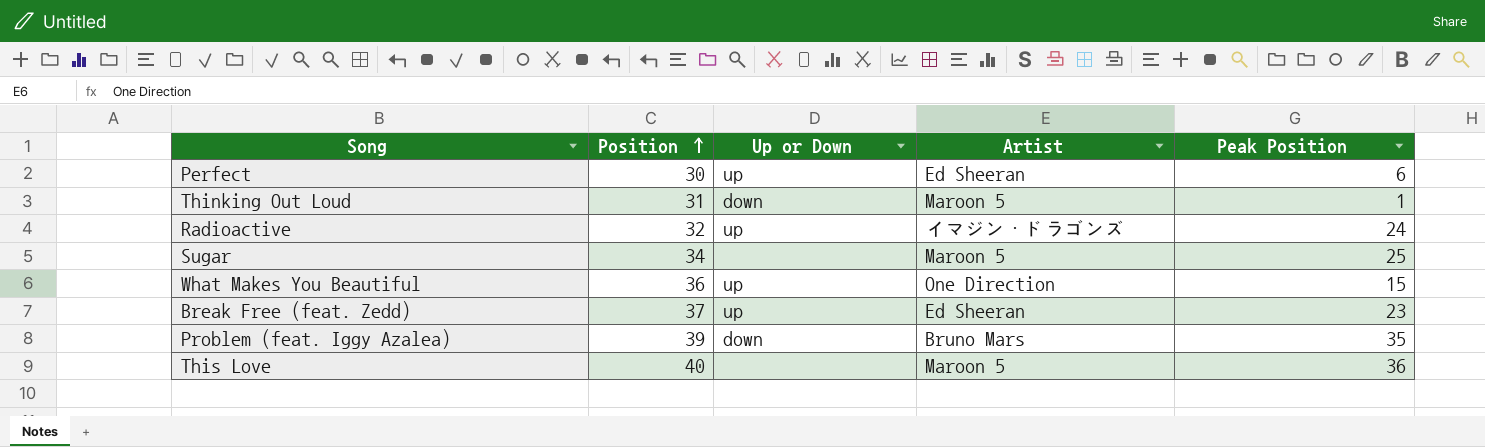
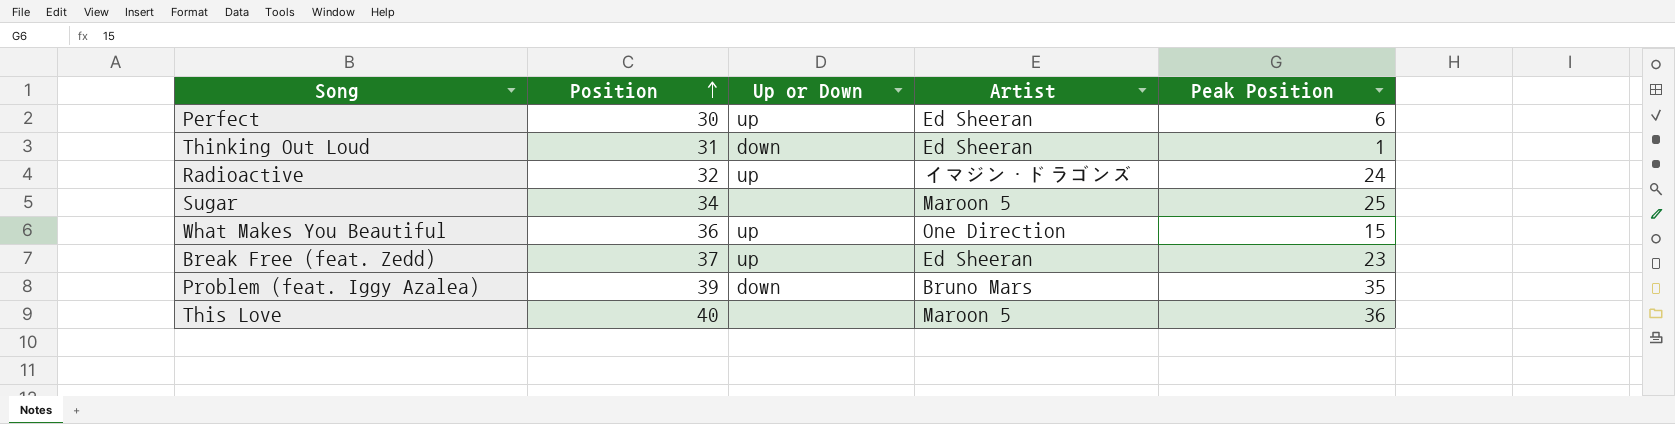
Thinking Out Loud | Artist: Maroon 5 -> Ed Sheeran

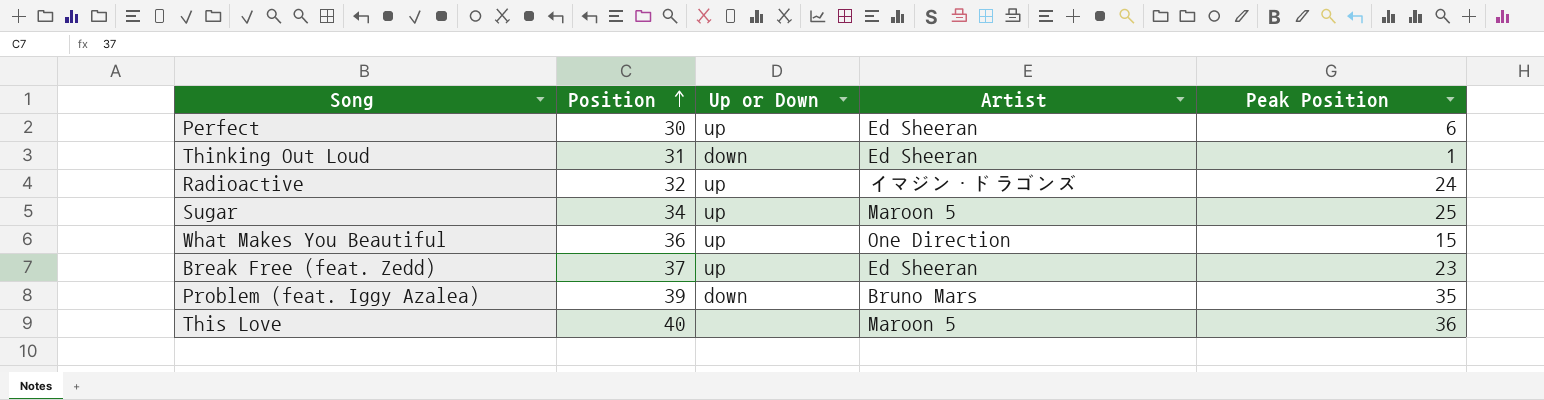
Sugar | Up or Down: none -> up

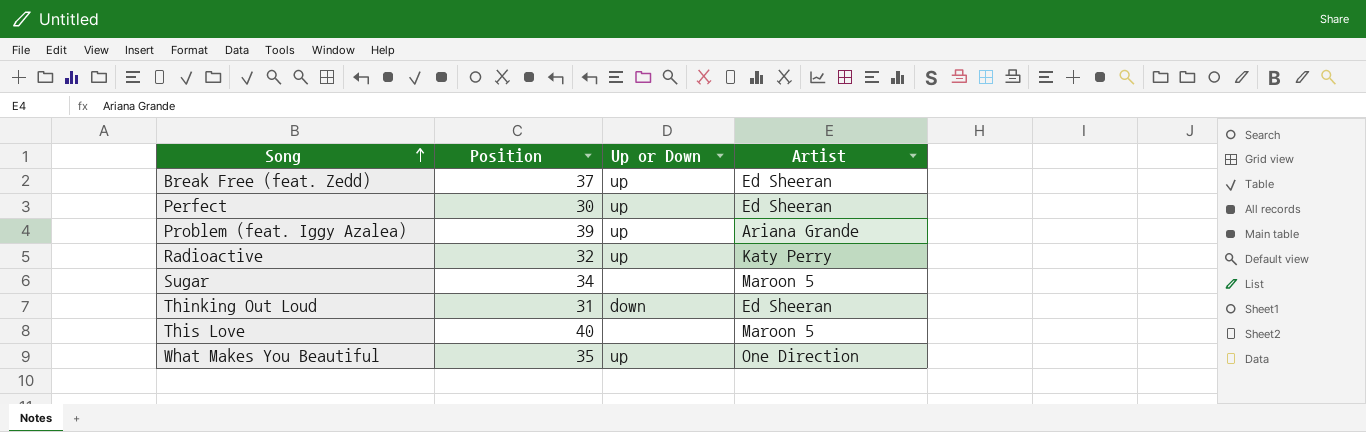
row order: Position ascending -> Song ascending
column Peak Position | position: 5 -> none
Problem (feat. Iggy Azalea) | Up or Down: down -> up
Problem (feat. Iggy Azalea) | Artist: Bruno Mars -> Ariana Grande
Radioactive | Artist: イマジン・ドラゴンズ -> Katy Perry
Sugar | Up or Down: up -> none
What Makes You Beautiful | Position: 36 -> 35

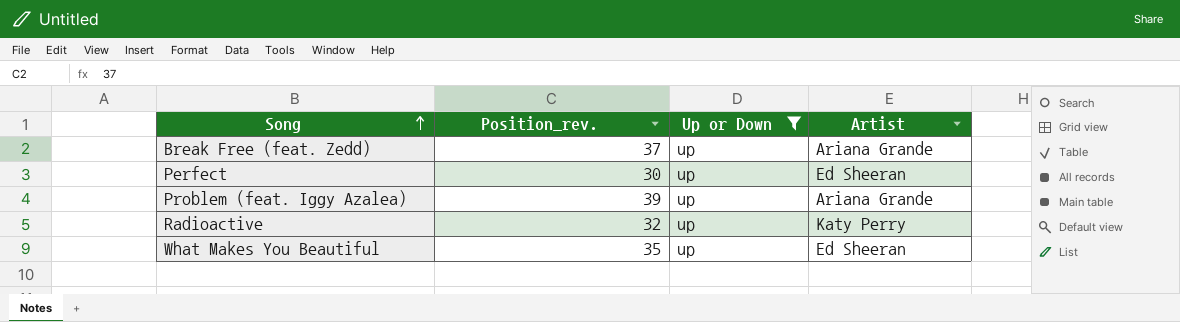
filter: none -> Up or Down = up
column name: Position -> Position_rev.
Break Free (feat. Zedd) | Artist: Ed Sheeran -> Ariana Grande
What Makes You Beautiful | Artist: One Direction -> Ed Sheeran

